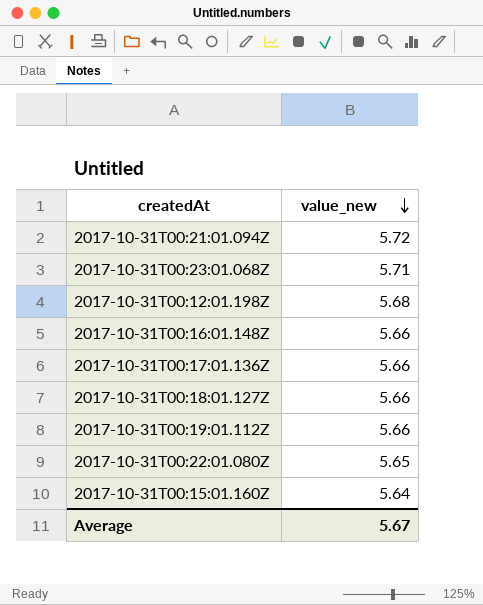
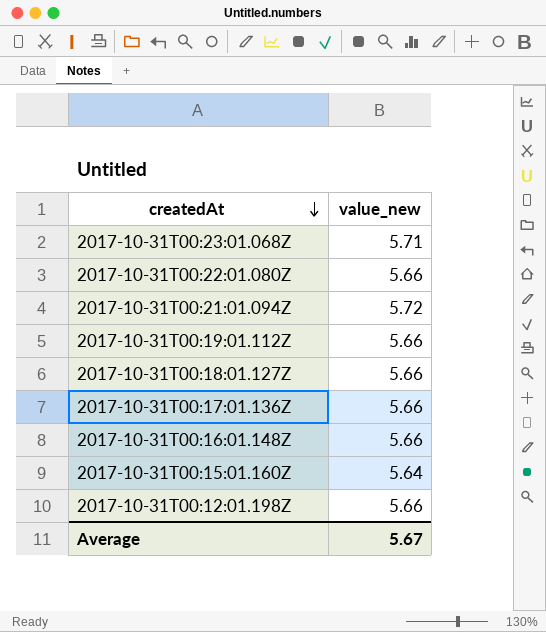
row order: value_new descending -> createdAt descending
2017-10-31T00:22:01.080Z | value_new: 5.65 -> 5.66
2017-10-31T00:12:01.198Z | value_new: 5.68 -> 5.66

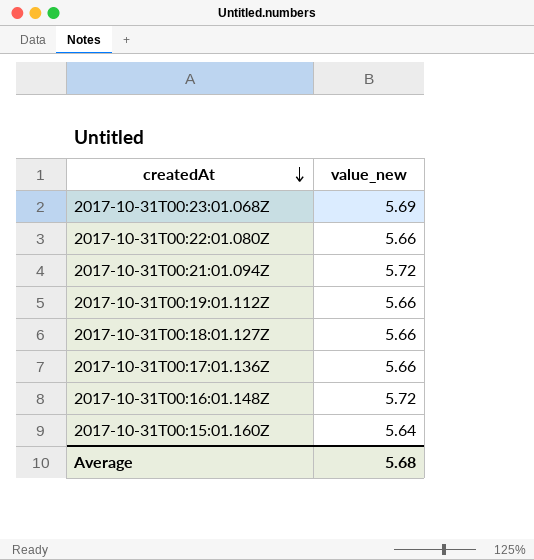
row 2017-10-31T00:12:01.198Z: 5.66 -> none
2017-10-31T00:23:01.068Z | value_new: 5.71 -> 5.69
2017-10-31T00:16:01.148Z | value_new: 5.66 -> 5.72
Average | value_new: 5.67 -> 5.68

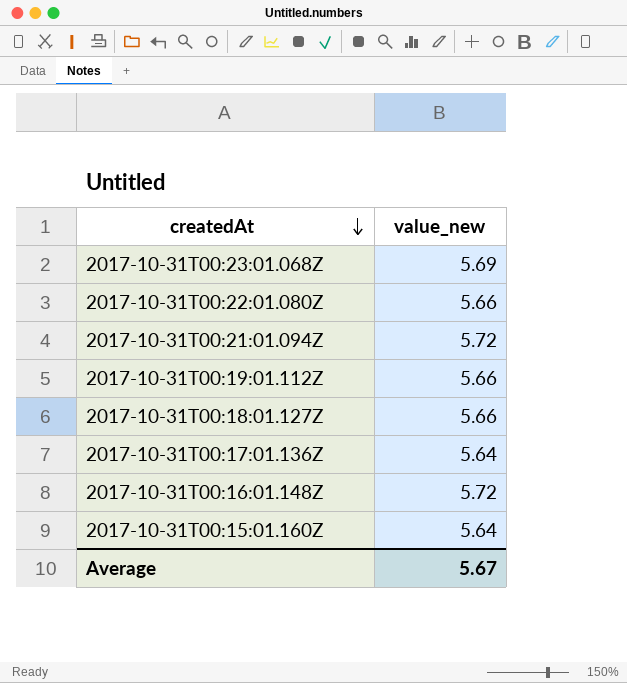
2017-10-31T00:17:01.136Z | value_new: 5.66 -> 5.64
Average | value_new: 5.68 -> 5.67

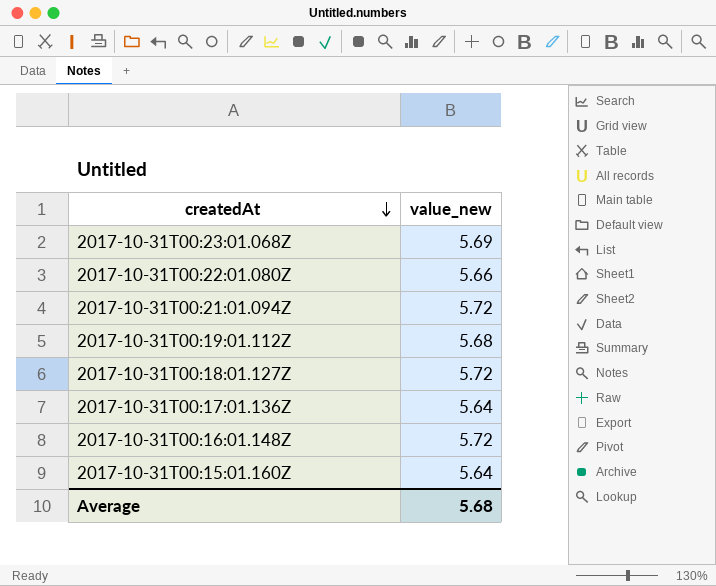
2017-10-31T00:19:01.112Z | value_new: 5.66 -> 5.68
2017-10-31T00:18:01.127Z | value_new: 5.66 -> 5.72
Average | value_new: 5.67 -> 5.68

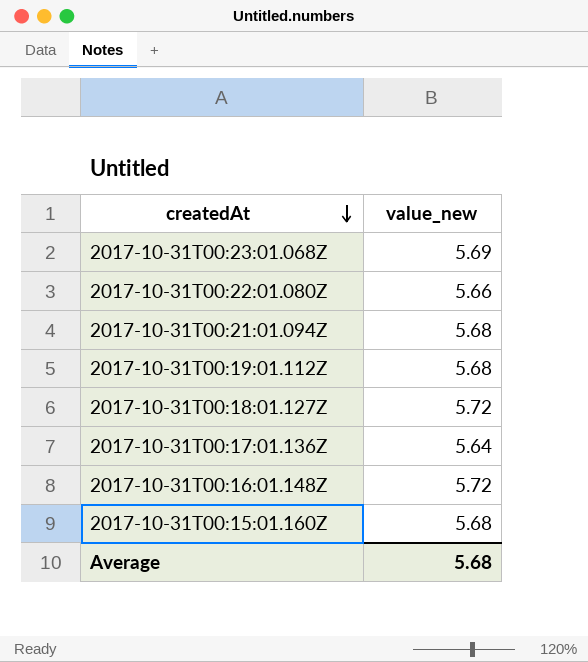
2017-10-31T00:21:01.094Z | value_new: 5.72 -> 5.68
2017-10-31T00:15:01.160Z | value_new: 5.64 -> 5.68

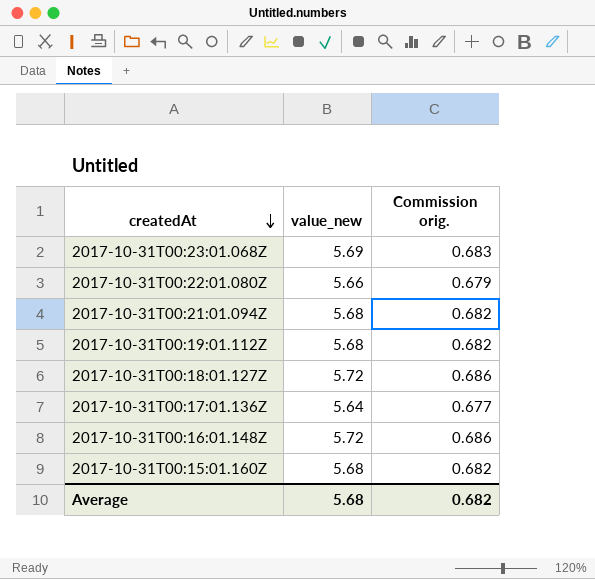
column Commission orig. | formula: none -> [value_new] * 0.12

